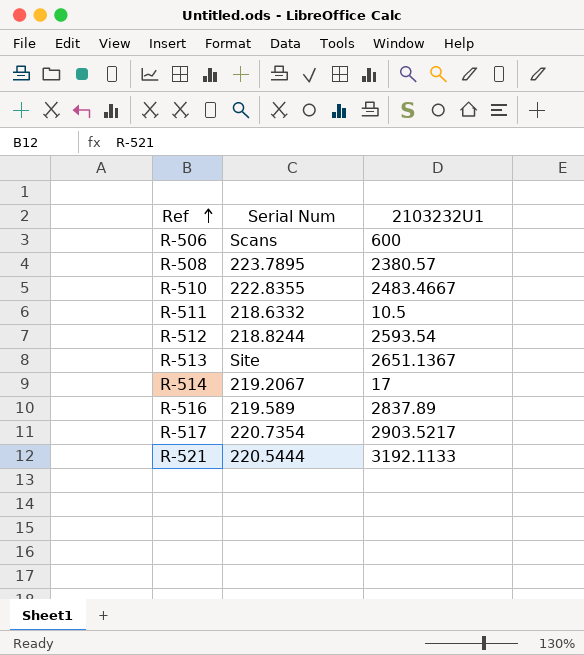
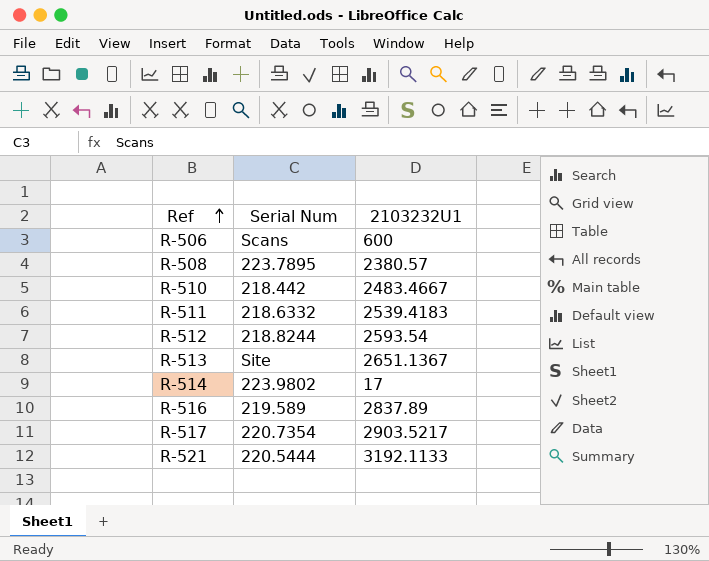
R-510 | Serial Num: 222.8355 -> 218.442
R-511 | 2103232U1: 10.5 -> 2539.4183
R-514 | Serial Num: 219.2067 -> 223.9802

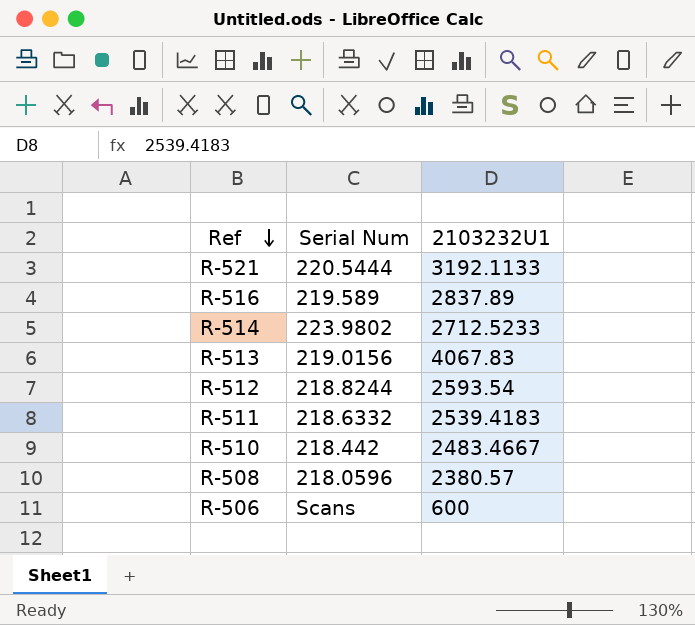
row order: Ref ascending -> Ref descending
row R-517: 220.7354 | 2903.5217 -> none
R-514 | 2103232U1: 17 -> 2712.5233
R-513 | Serial Num: Site -> 219.0156
R-513 | 2103232U1: 2651.1367 -> 4067.83
R-508 | Serial Num: 223.7895 -> 218.0596

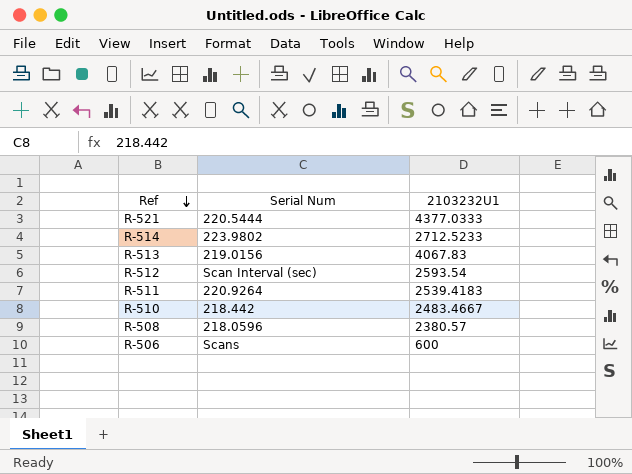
row R-516: 219.589 | 2837.89 -> none
R-521 | 2103232U1: 3192.1133 -> 4377.0333
R-512 | Serial Num: 218.8244 -> Scan Interval (sec)
R-511 | Serial Num: 218.6332 -> 220.9264

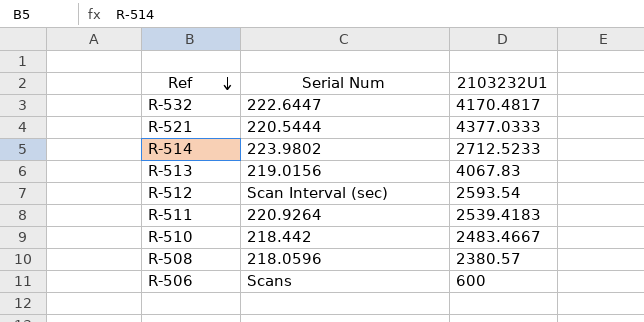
row R-532: none -> 222.6447 | 4170.4817

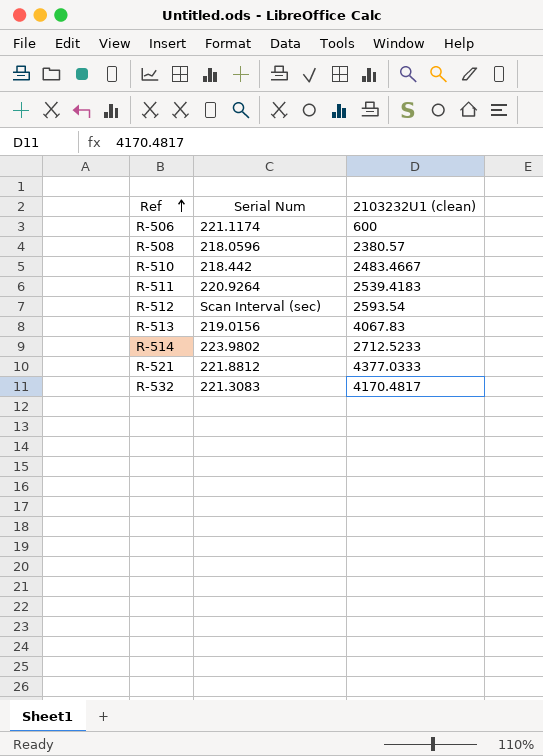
row order: Ref descending -> Ref ascending
column name: 2103232U1 -> 2103232U1 (clean)
R-506 | Serial Num: Scans -> 221.1174
R-521 | Serial Num: 220.5444 -> 221.8812
R-532 | Serial Num: 222.6447 -> 221.3083

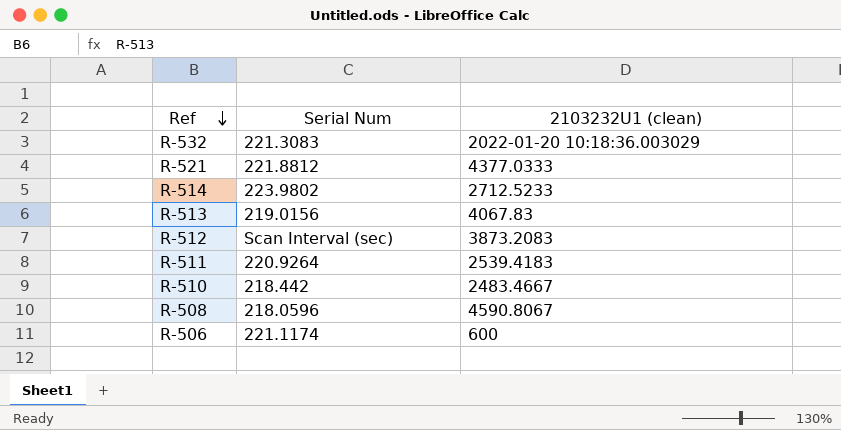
row order: Ref ascending -> Ref descending
R-532 | 2103232U1 (clean): 4170.4817 -> 2022-01-20 10:18:36.003029
R-512 | 2103232U1 (clean): 2593.54 -> 3873.2083
R-508 | 2103232U1 (clean): 2380.57 -> 4590.8067

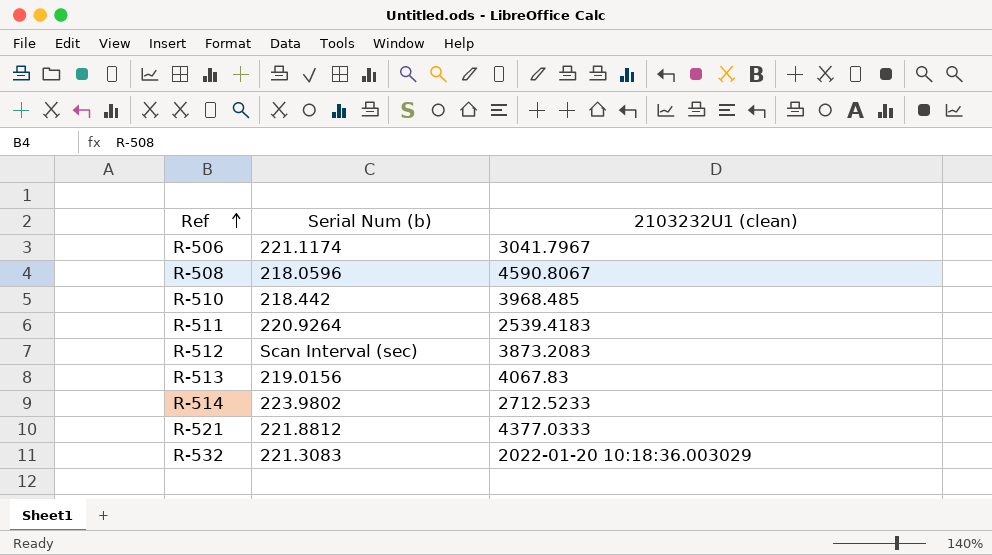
row order: Ref descending -> Ref ascending
column name: Serial Num -> Serial Num (b)
R-506 | 2103232U1 (clean): 600 -> 3041.7967
R-510 | 2103232U1 (clean): 2483.4667 -> 3968.485

